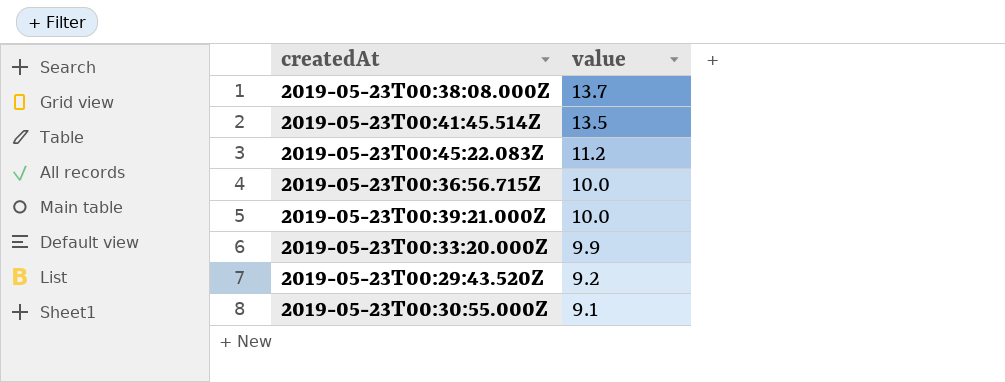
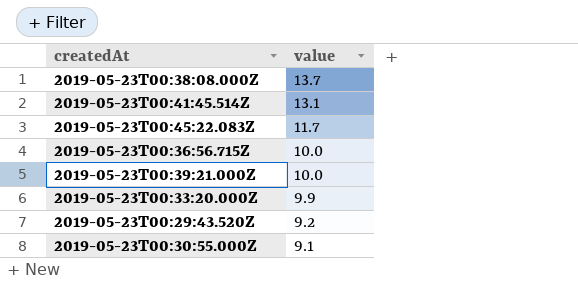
2019-05-23T00:41:45.514Z | value: 13.5 -> 13.1
2019-05-23T00:45:22.083Z | value: 11.2 -> 11.7

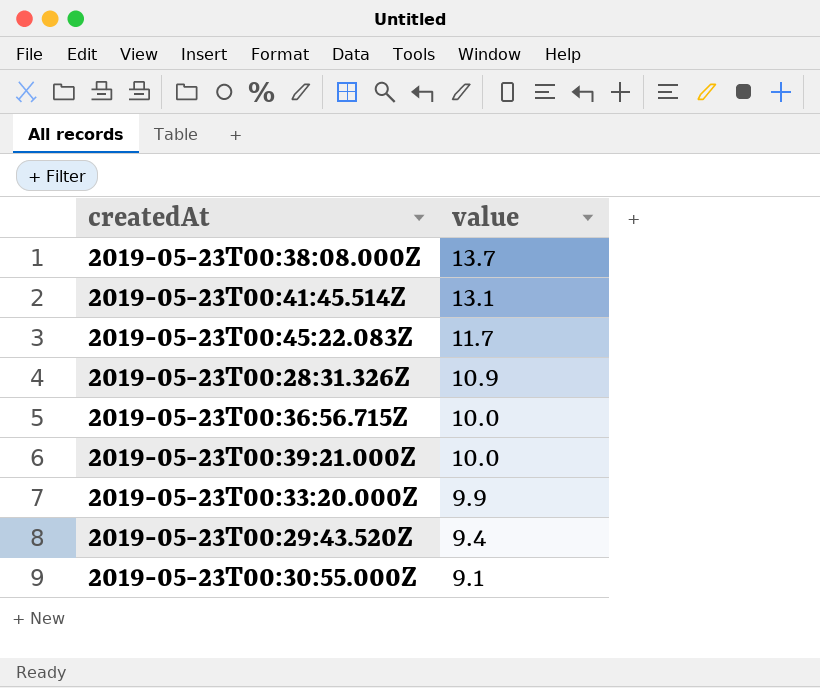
row 2019-05-23T00:28:31.326Z: none -> 10.9
2019-05-23T00:29:43.520Z | value: 9.2 -> 9.4

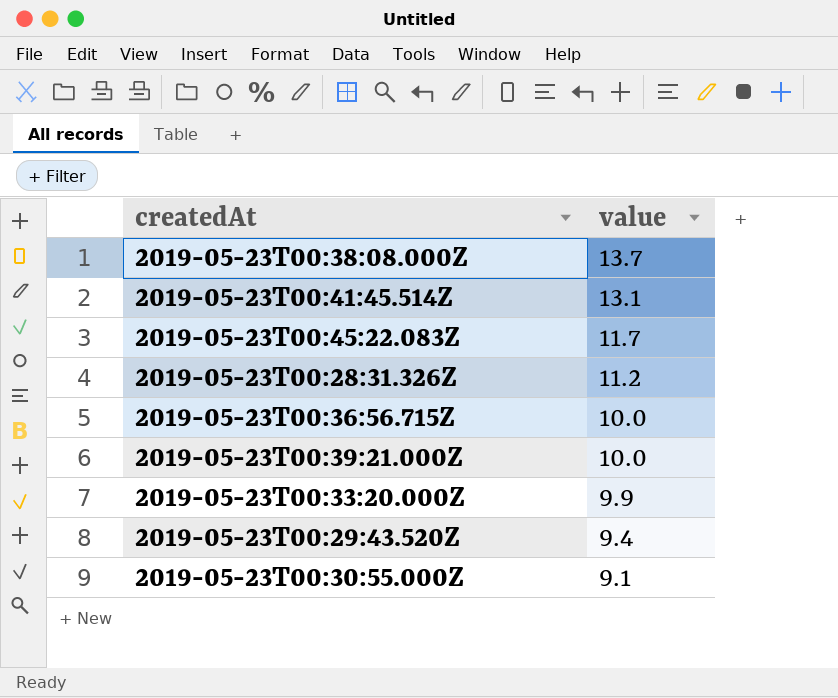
2019-05-23T00:28:31.326Z | value: 10.9 -> 11.2

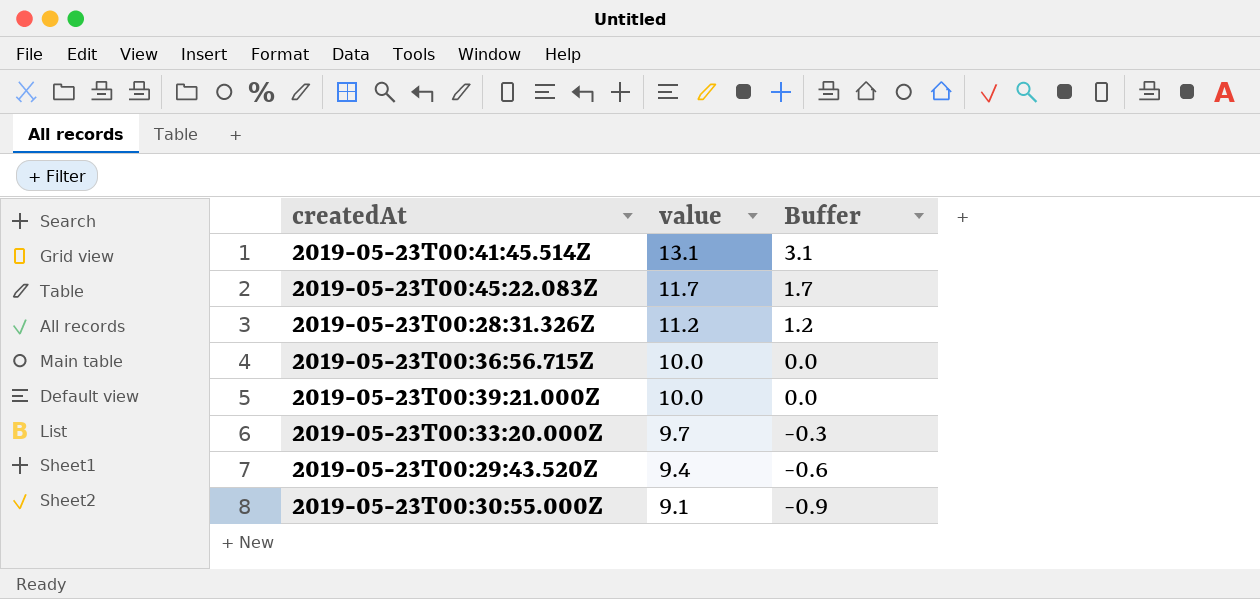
column Buffer | formula: none -> [value] - 10
row 2019-05-23T00:38:08.000Z: 13.7 -> none
2019-05-23T00:33:20.000Z | value: 9.9 -> 9.7

